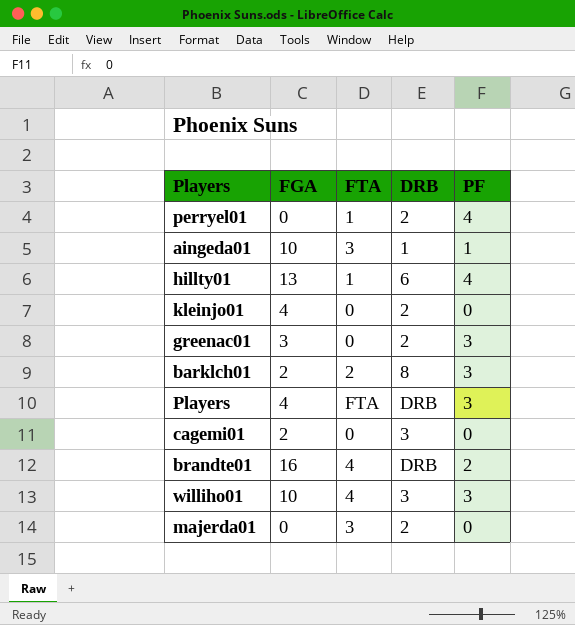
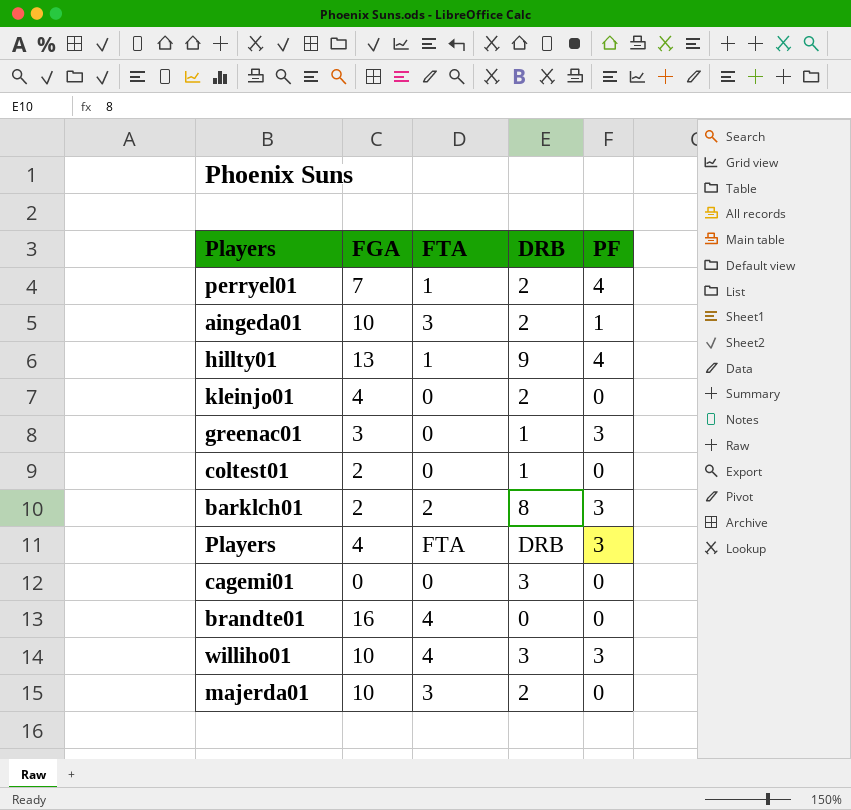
perryel01 | FGA: 0 -> 7
aingeda01 | DRB: 1 -> 2
hillty01 | DRB: 6 -> 9
greenac01 | DRB: 2 -> 1
row coltest01: none -> 2 | 0 | 1 | 0
cagemi01 | FGA: 2 -> 0
brandte01 | DRB: DRB -> 0
brandte01 | PF: 2 -> 0
majerda01 | FGA: 0 -> 10

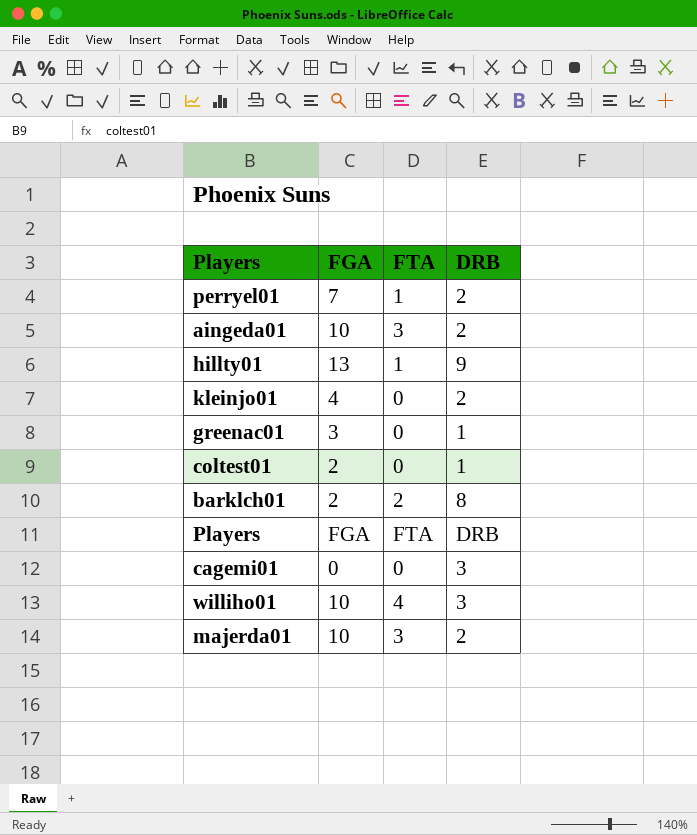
column PF | position: 5 -> none
row brandte01: 16 | 4 | 0 | 0 -> none
Players | FGA: 4 -> FGA

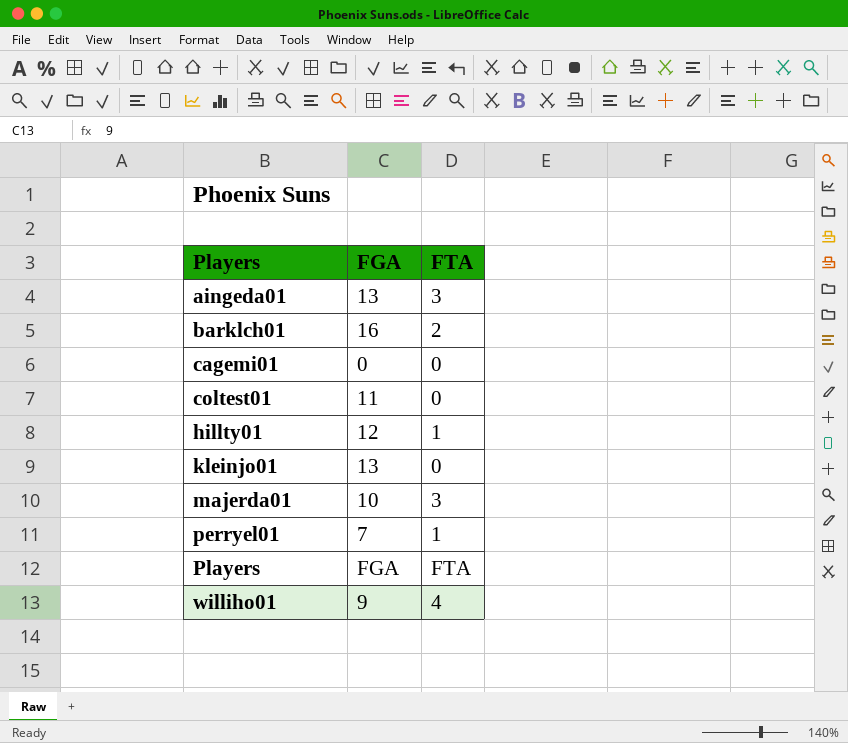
row order: none -> Players ascending
column DRB | position: 4 -> none
row greenac01: 3 | 0 | 1 -> none
aingeda01 | FGA: 10 -> 13
barklch01 | FGA: 2 -> 16
coltest01 | FGA: 2 -> 11
hillty01 | FGA: 13 -> 12
kleinjo01 | FGA: 4 -> 13
williho01 | FGA: 10 -> 9

